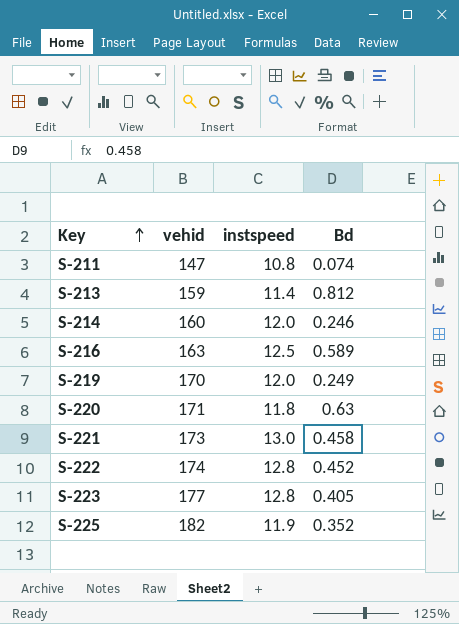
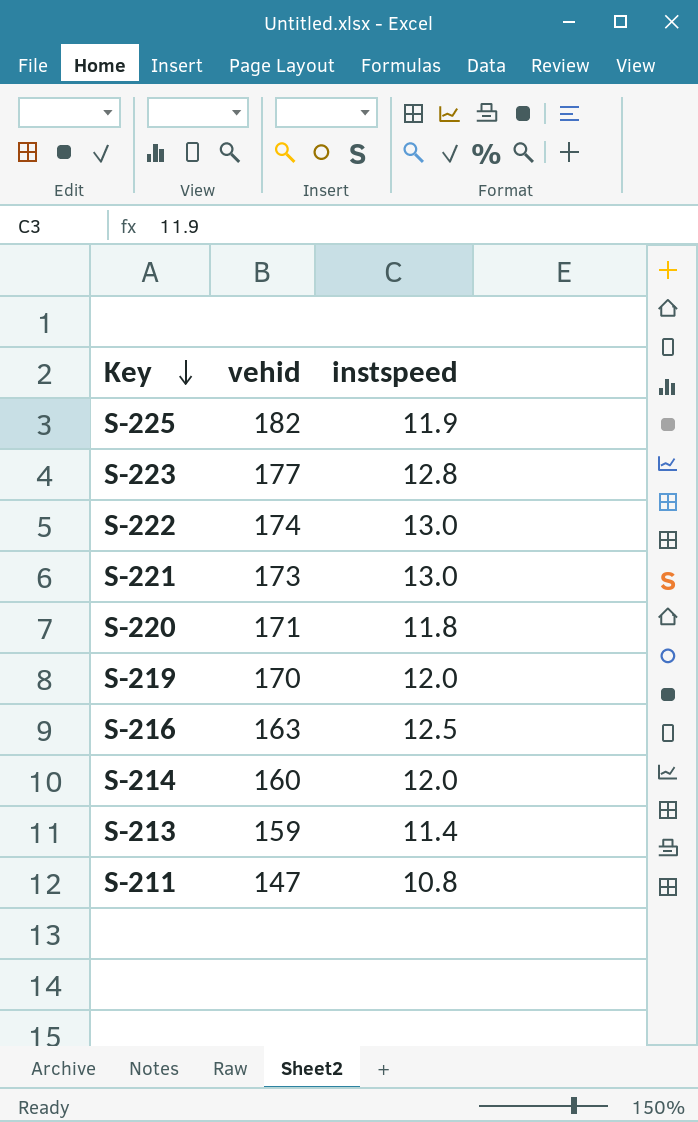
row order: Key ascending -> Key descending
column Bd | position: 4 -> none
S-222 | instspeed: 12.8 -> 13.0

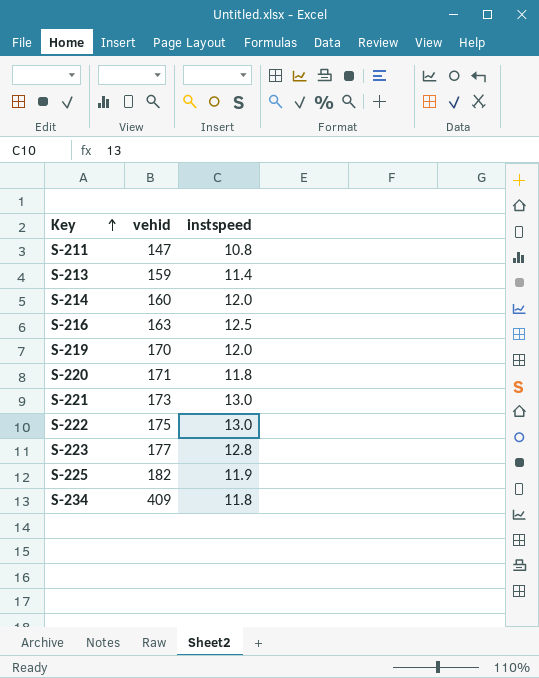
row order: Key descending -> Key ascending
S-222 | vehid: 174 -> 175
row S-234: none -> 409 | 11.8

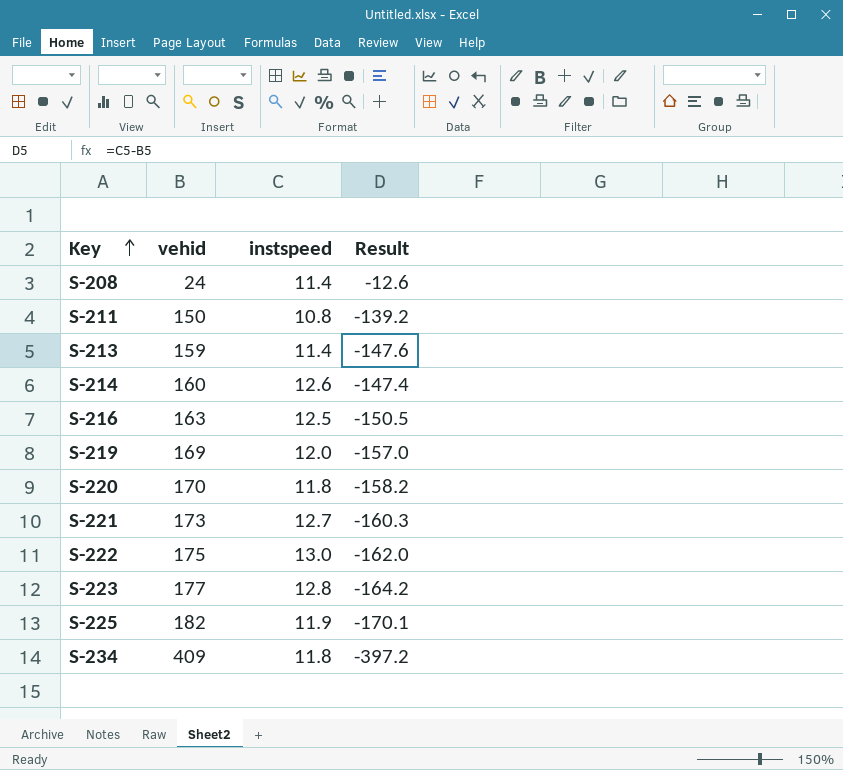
column Result | formula: none -> [instspeed] - [vehid]
row S-208: none -> 24 | 11.4 | -12.6
S-211 | vehid: 147 -> 150
S-214 | instspeed: 12.0 -> 12.6
S-219 | vehid: 170 -> 169
S-220 | vehid: 171 -> 170
S-221 | instspeed: 13.0 -> 12.7

